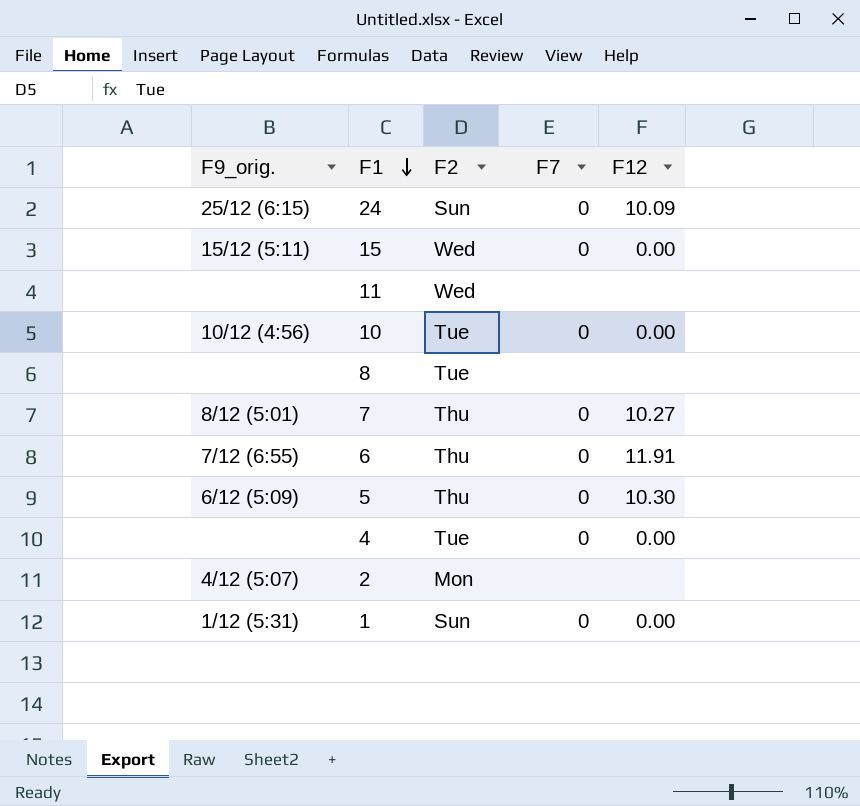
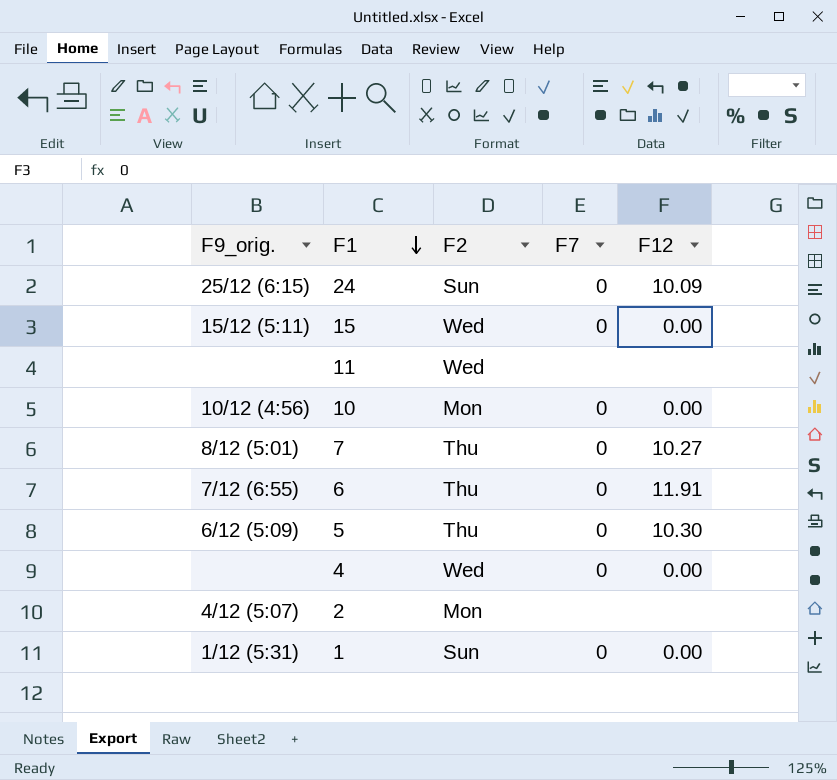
row 8: none | Tue | none | none -> none
10 | F2: Tue -> Mon
4 | F2: Tue -> Wed

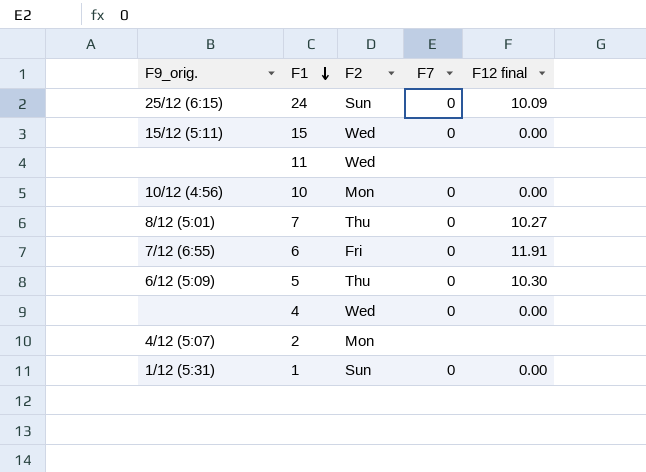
column name: F12 -> F12 final
6 | F2: Thu -> Fri

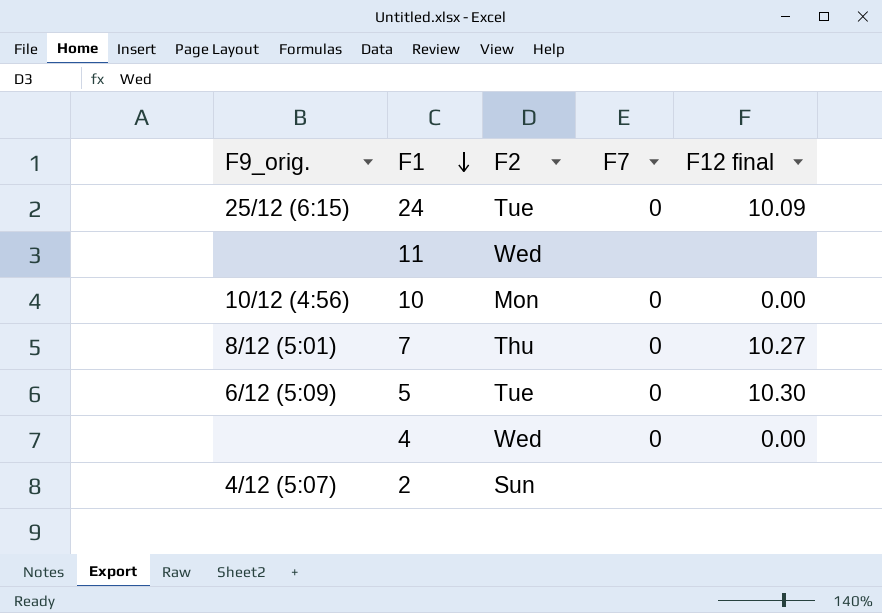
row 15: 15/12 (5:11) | Wed | 0 | 0.00 -> none
row 6: 7/12 (6:55) | Fri | 0 | 11.91 -> none
row 1: 1/12 (5:31) | Sun | 0 | 0.00 -> none
24 | F2: Sun -> Tue
5 | F2: Thu -> Tue
2 | F2: Mon -> Sun

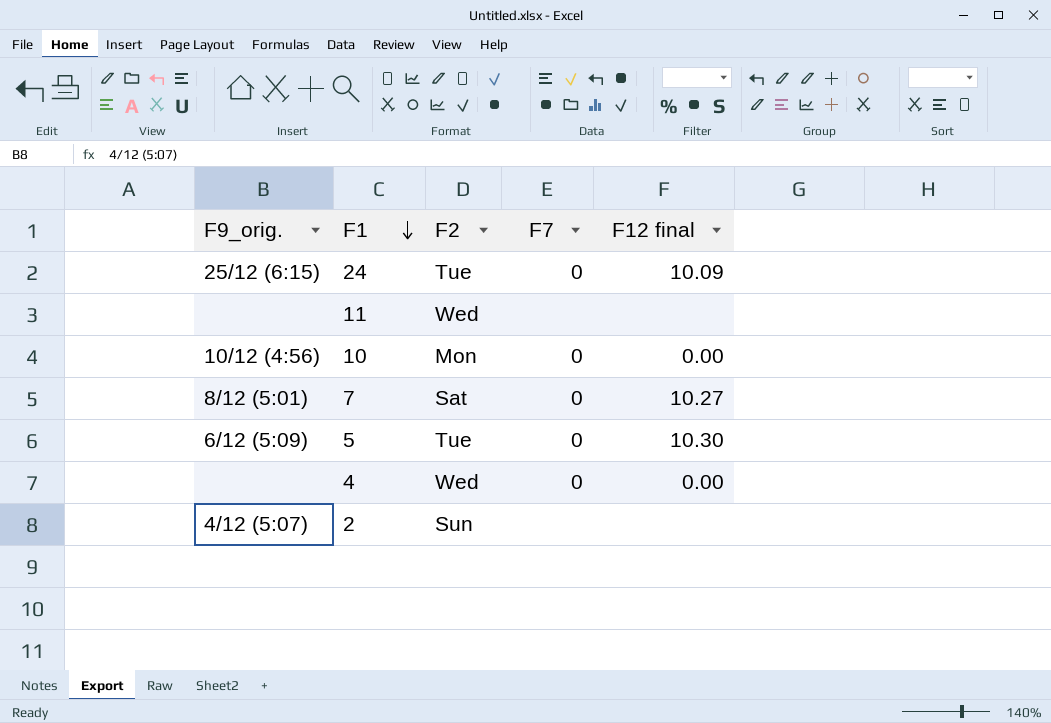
7 | F2: Thu -> Sat

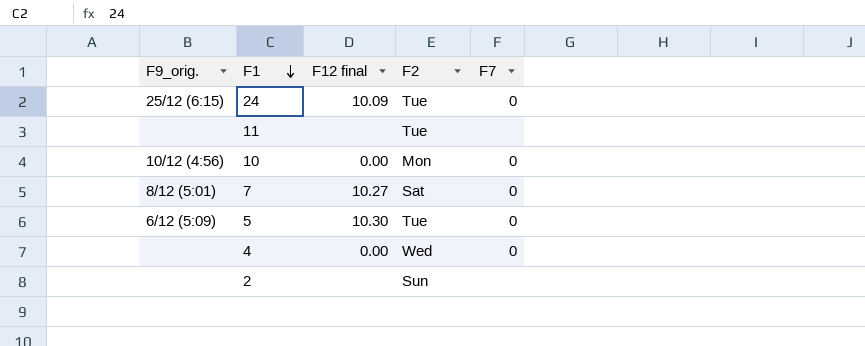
column F12 final | position: 5 -> 3
11 | F2: Wed -> Tue
2 | F9_orig.: 4/12 (5:07) -> none

